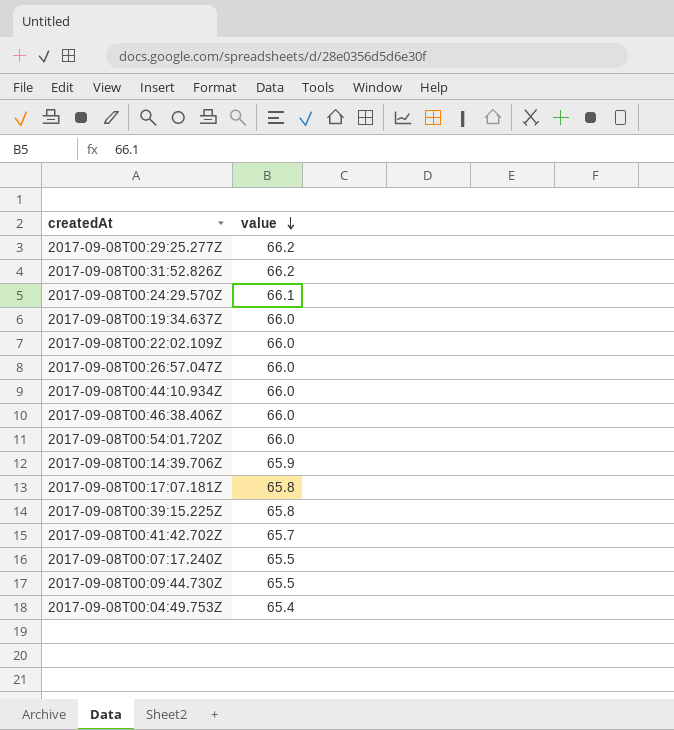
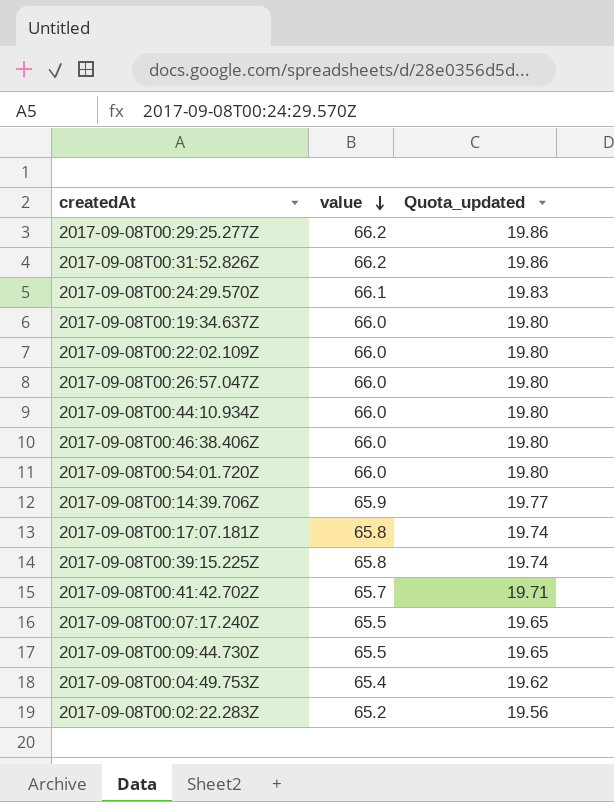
column Quota_updated | formula: none -> [value] * 0.3
row 2017-09-08T00:02:22.283Z: none -> 65.2 | 19.56

